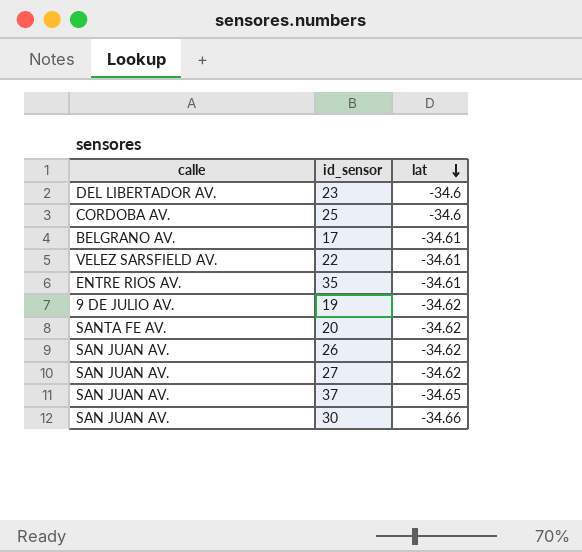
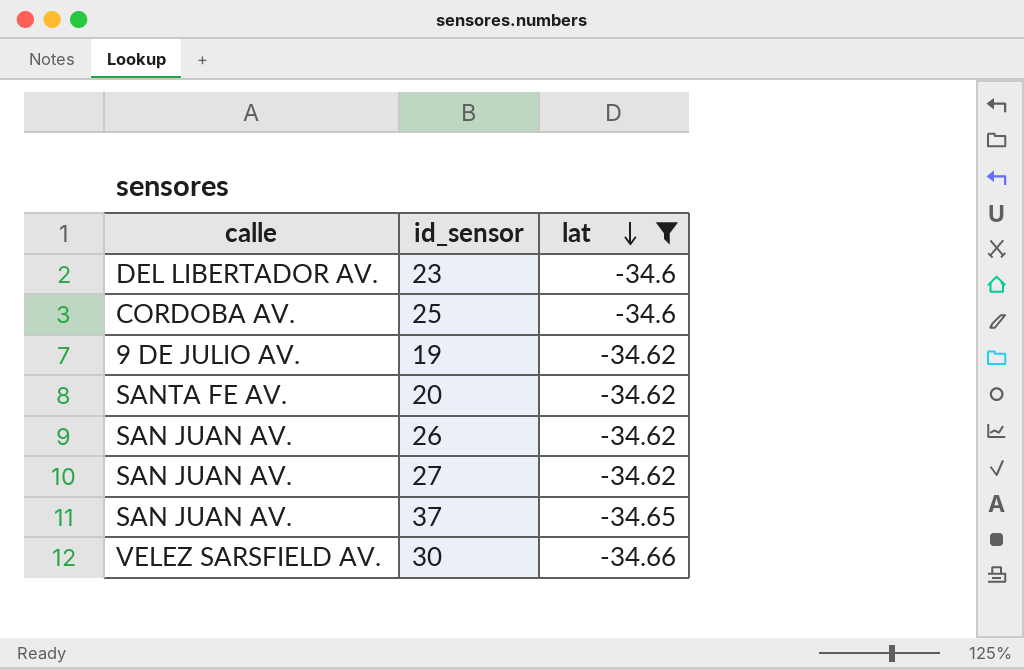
filter: none -> lat != -34.61
30 | calle: SAN JUAN AV. -> VELEZ SARSFIELD AV.

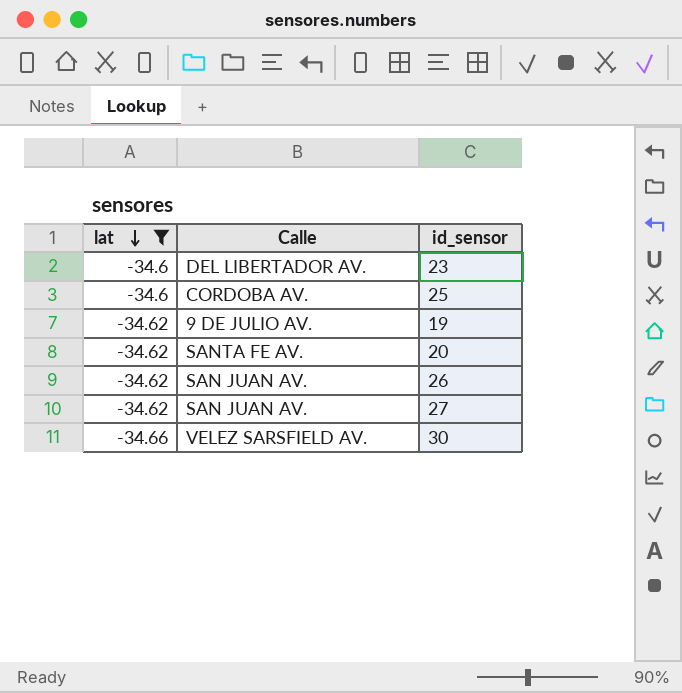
column lat | position: 3 -> 1
column name: calle -> Calle
row 37: SAN JUAN AV. | -34.65 -> none

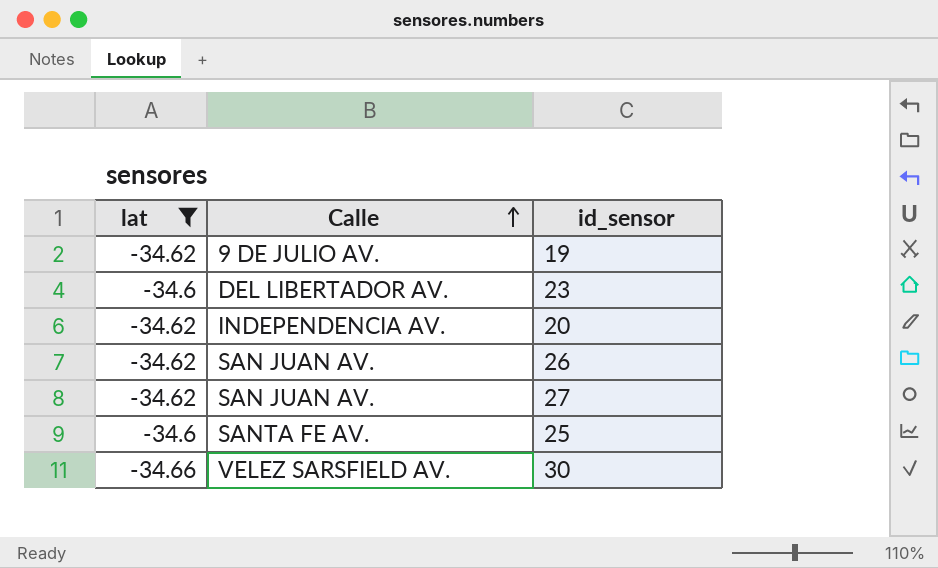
row order: lat descending -> Calle ascending
20 | Calle: SANTA FE AV. -> INDEPENDENCIA AV.
25 | Calle: CORDOBA AV. -> SANTA FE AV.

